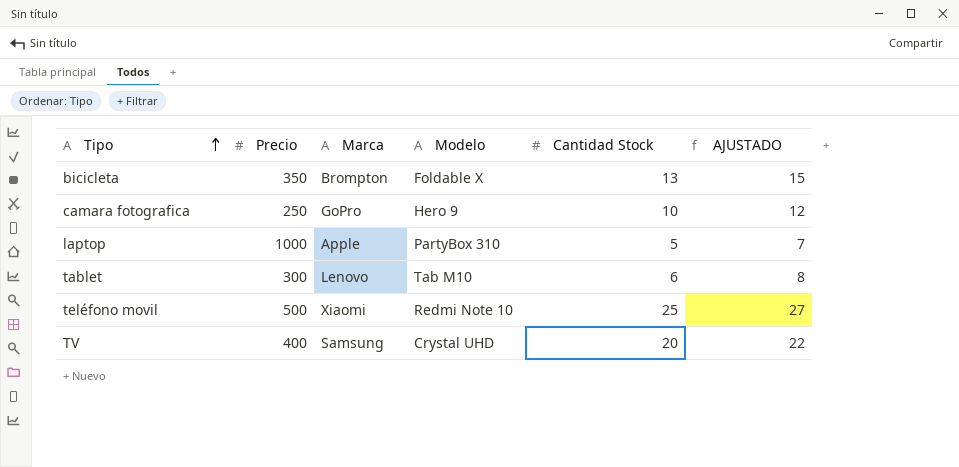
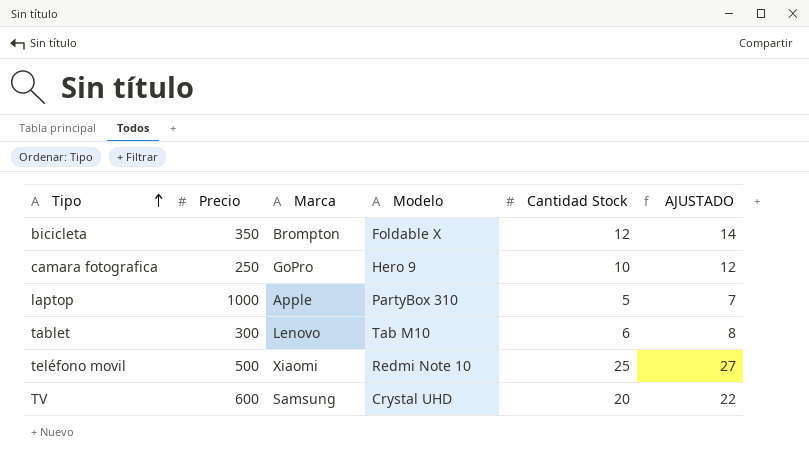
bicicleta | Cantidad Stock: 13 -> 12
bicicleta | AJUSTADO: 15 -> 14
TV | Precio: 400 -> 600

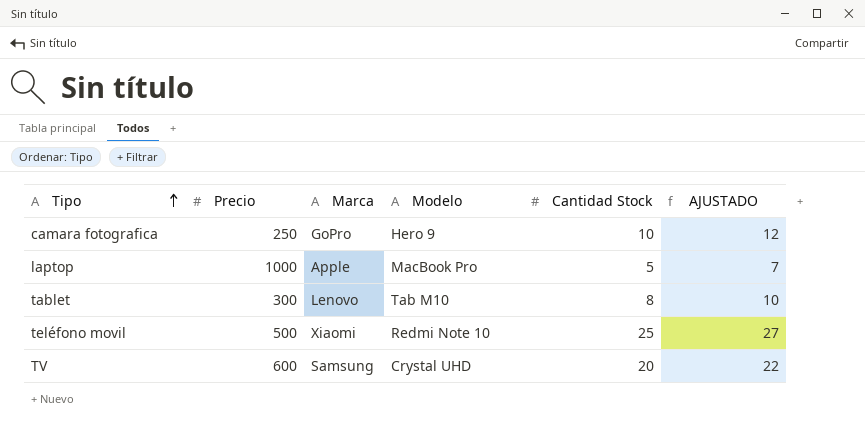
row bicicleta: 350 | Brompton | Foldable X | 12 | 14 -> none
laptop | Modelo: PartyBox 310 -> MacBook Pro
tablet | Cantidad Stock: 6 -> 8
tablet | AJUSTADO: 8 -> 10

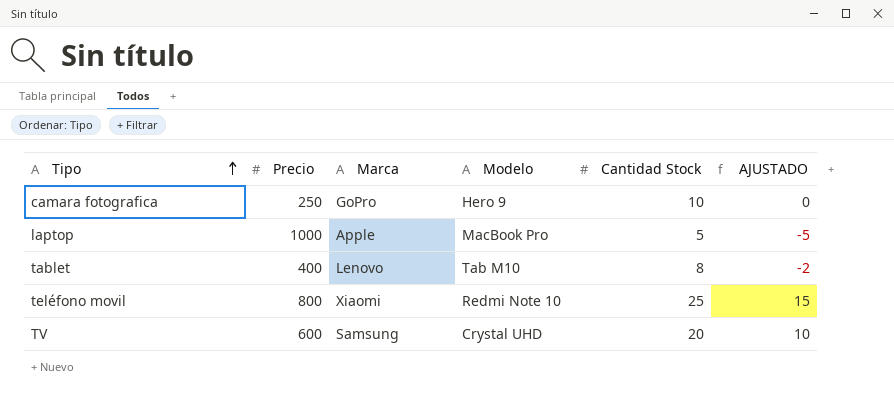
column AJUSTADO | formula: [Cantidad Stock] + 2 -> [Cantidad Stock] - 10
tablet | Precio: 300 -> 400
teléfono movil | Precio: 500 -> 800

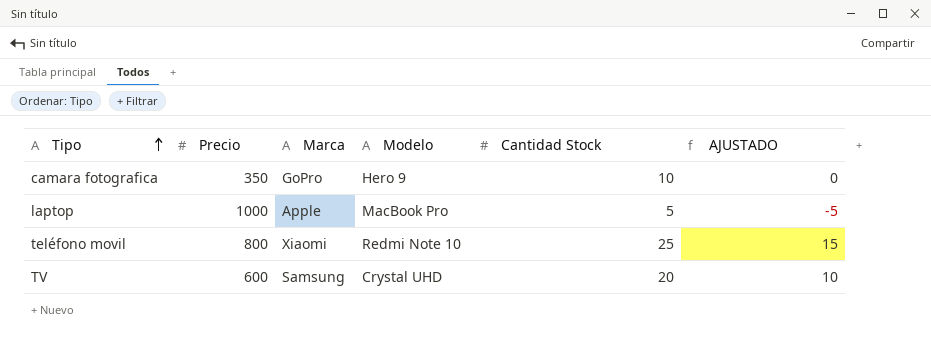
row tablet: 400 | Lenovo | Tab M10 | 8 | -2 -> none
camara fotografica | Precio: 250 -> 350

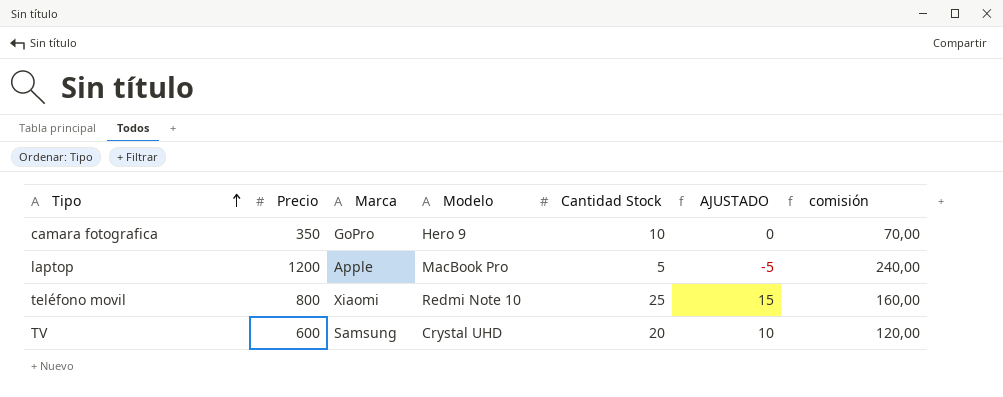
column comisión | formula: none -> [Precio] * 0,2
laptop | Precio: 1000 -> 1200

